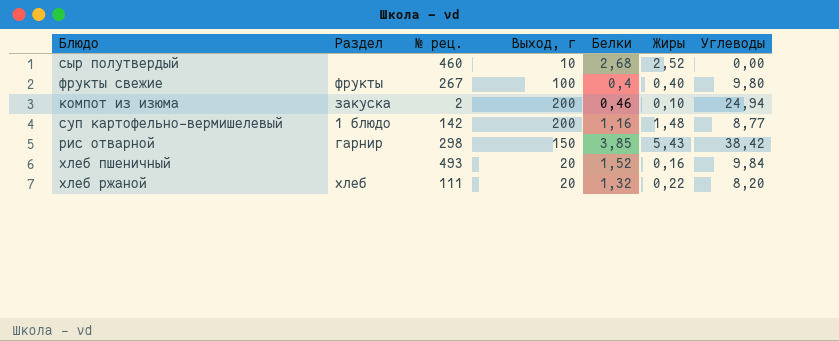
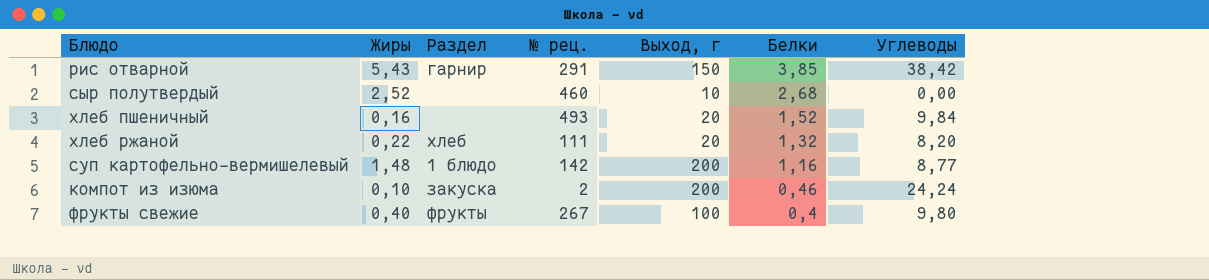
row order: none -> Белки descending
column Жиры | position: 6 -> 2
рис отварной | № рец.: 298 -> 291
компот из изюма | Углеводы: 24,94 -> 24,24

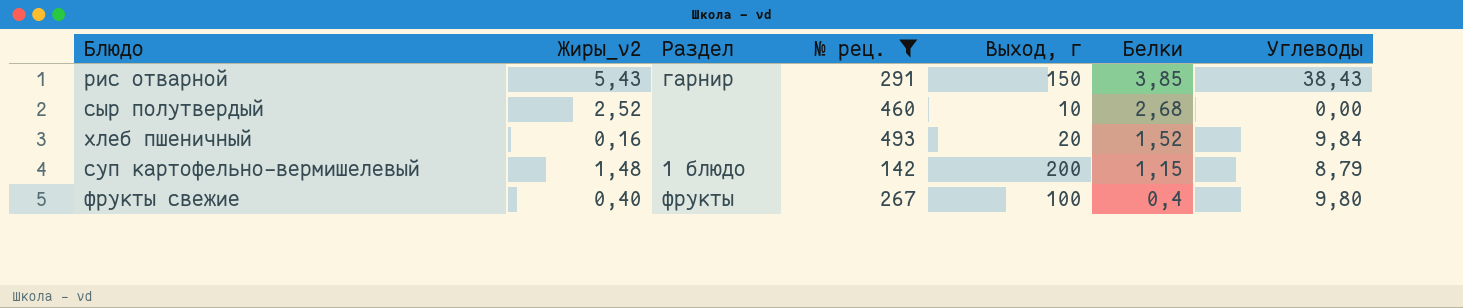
filter: none -> № рец. >= 142
column name: Жиры -> Жиры_v2
рис отварной | Углеводы: 38,42 -> 38,43
суп картофельно-вермишелевый | Белки: 1,16 -> 1,15
суп картофельно-вермишелевый | Углеводы: 8,77 -> 8,79

